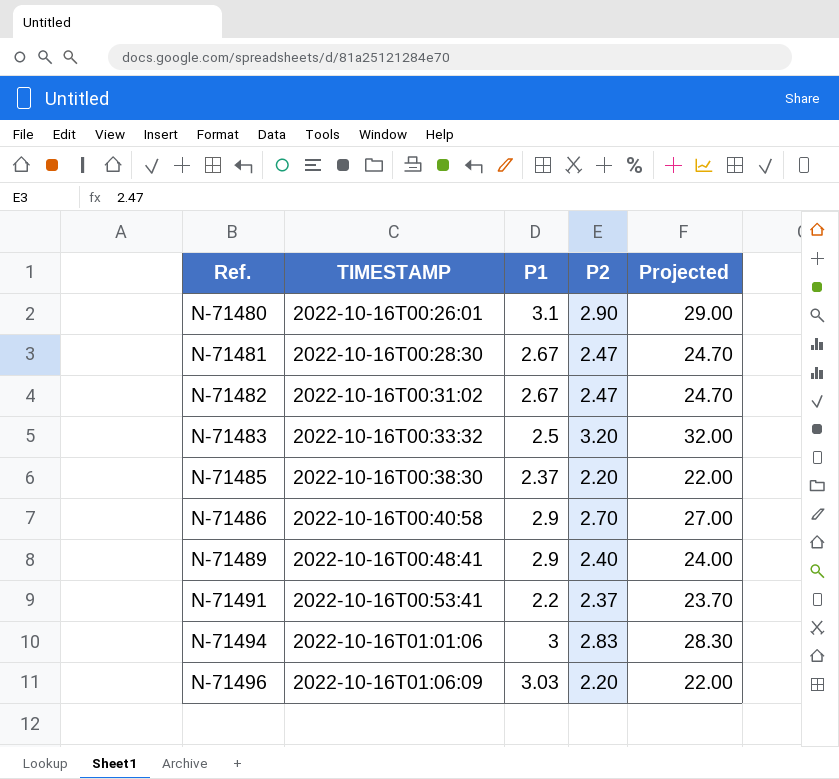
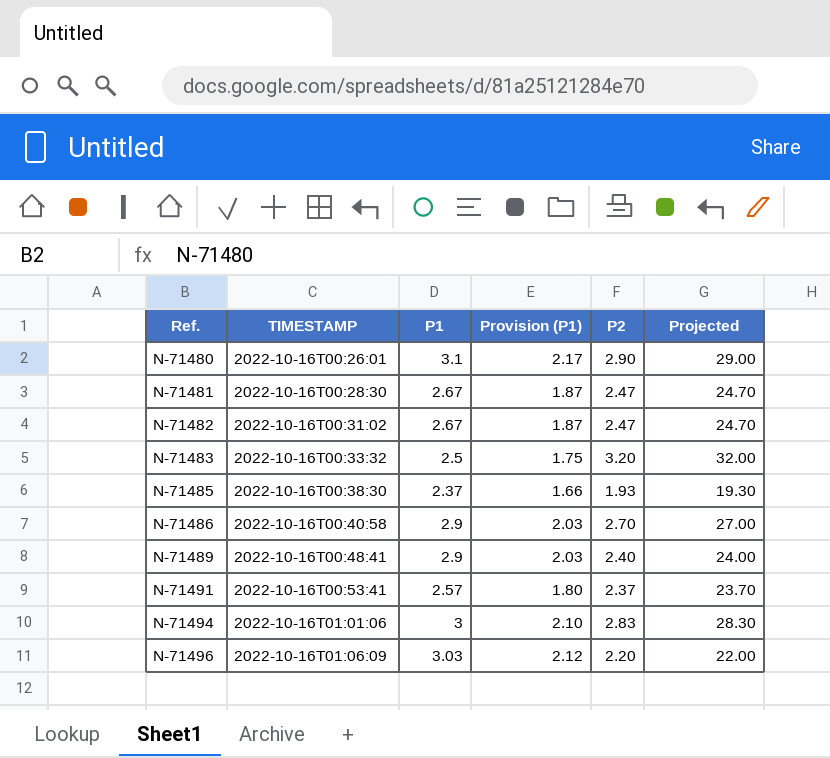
column Provision (P1) | formula: none -> [P1] * 0.7
N-71485 | P2: 2.20 -> 1.93
N-71485 | Projected: 22.00 -> 19.30
N-71491 | P1: 2.2 -> 2.57

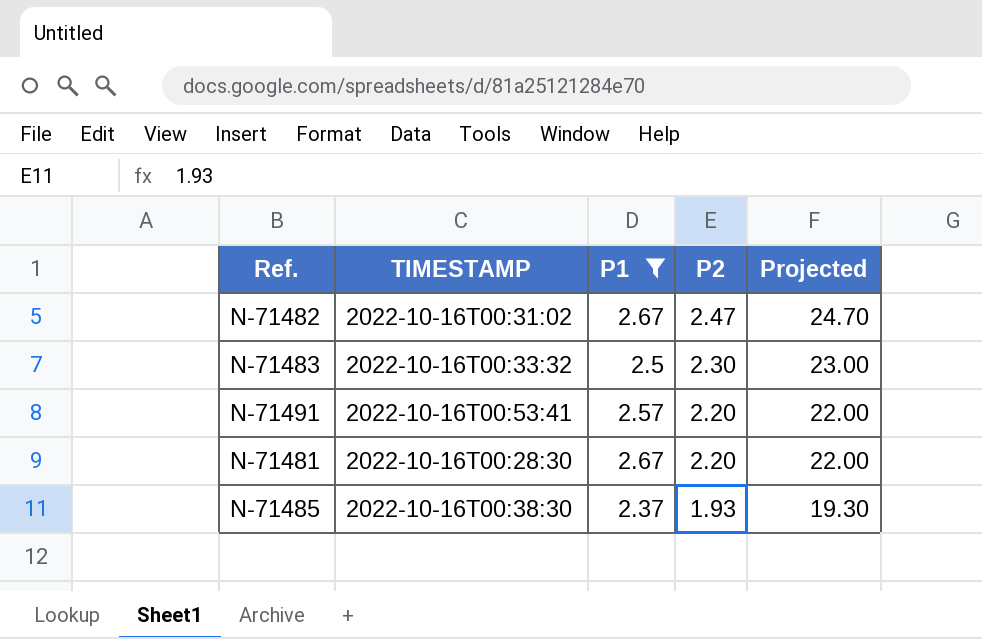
filter: none -> P1 <= 2.67
row order: Ref. ascending -> P2 descending
column Provision (P1) | formula: [P1] * 0.7 -> none
N-71483 | P2: 3.20 -> 2.30
N-71483 | Projected: 32.00 -> 23.00
N-71491 | P2: 2.37 -> 2.20
N-71491 | Projected: 23.70 -> 22.00
N-71481 | P2: 2.47 -> 2.20
N-71481 | Projected: 24.70 -> 22.00

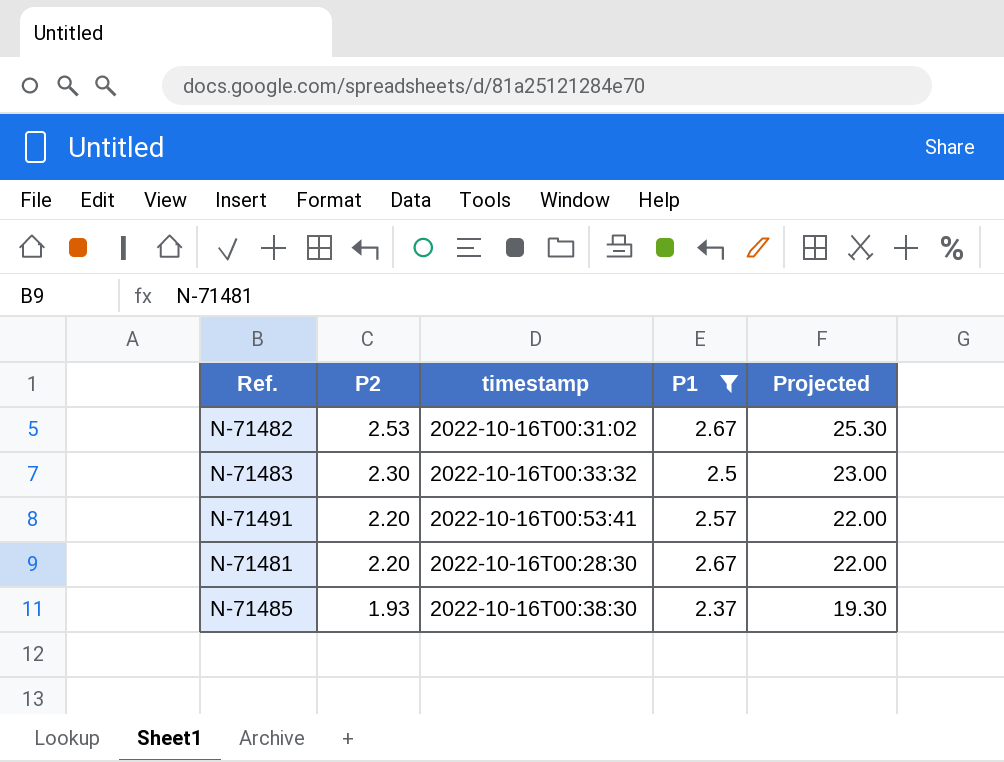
column P2 | position: 4 -> 2
column name: TIMESTAMP -> timestamp
N-71482 | P2: 2.47 -> 2.53
N-71482 | Projected: 24.70 -> 25.30

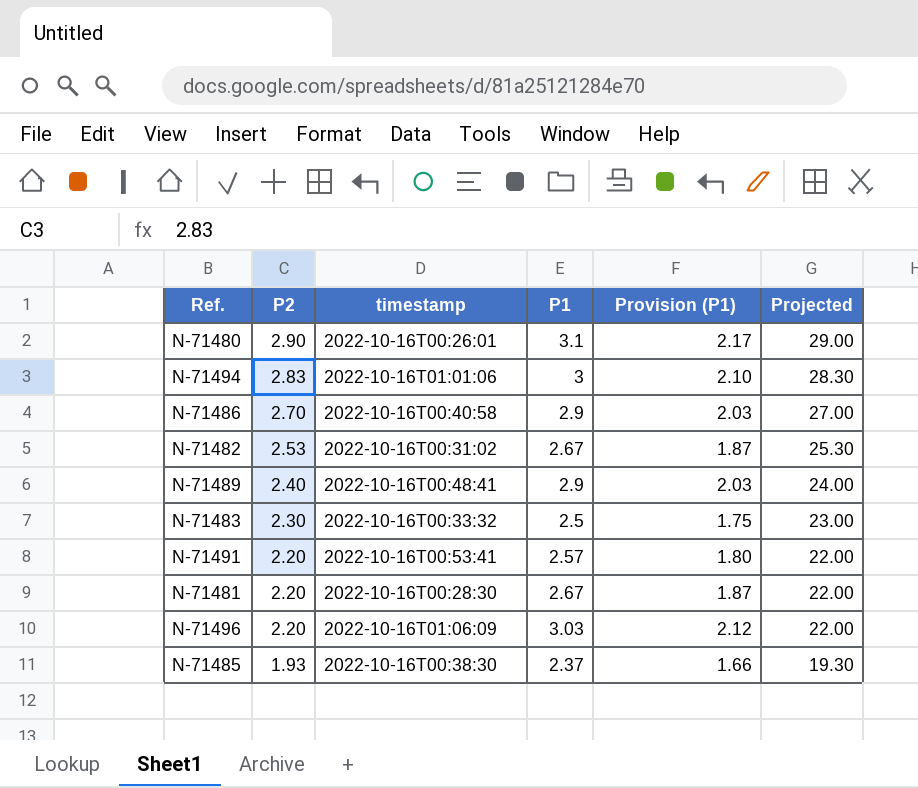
filter: P1 <= 2.67 -> none
column Provision (P1) | formula: none -> [P1] * 0.7

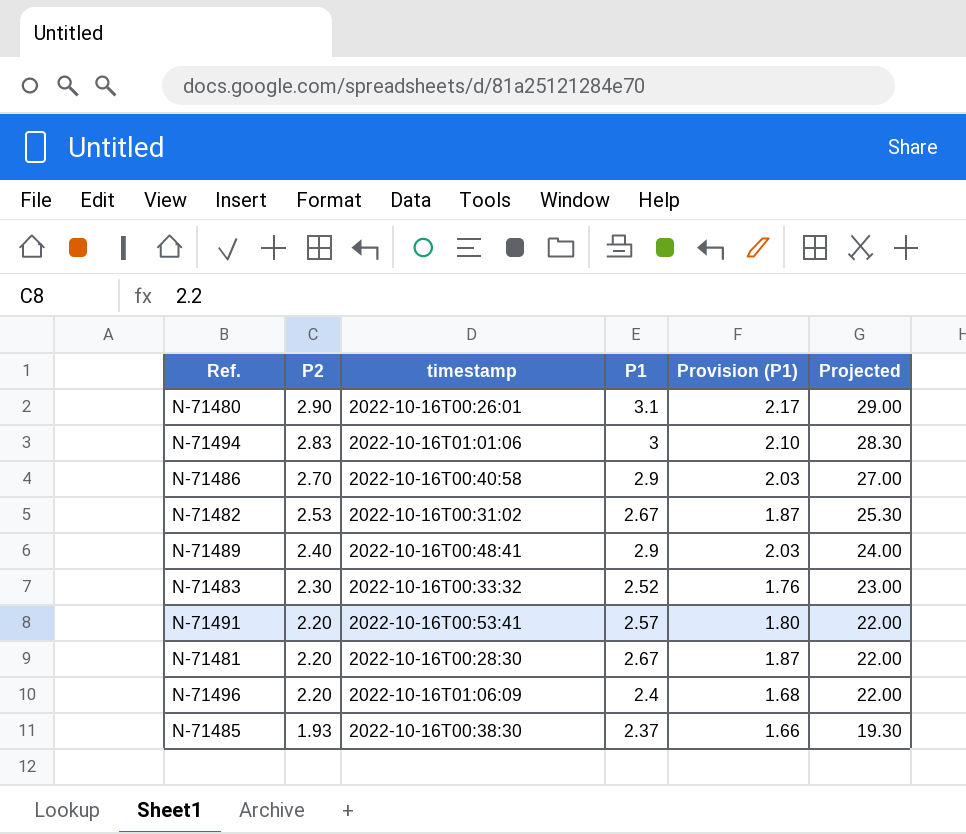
N-71483 | P1: 2.5 -> 2.52
N-71483 | Provision (P1): 1.75 -> 1.76
N-71496 | P1: 3.03 -> 2.4
N-71496 | Provision (P1): 2.12 -> 1.68

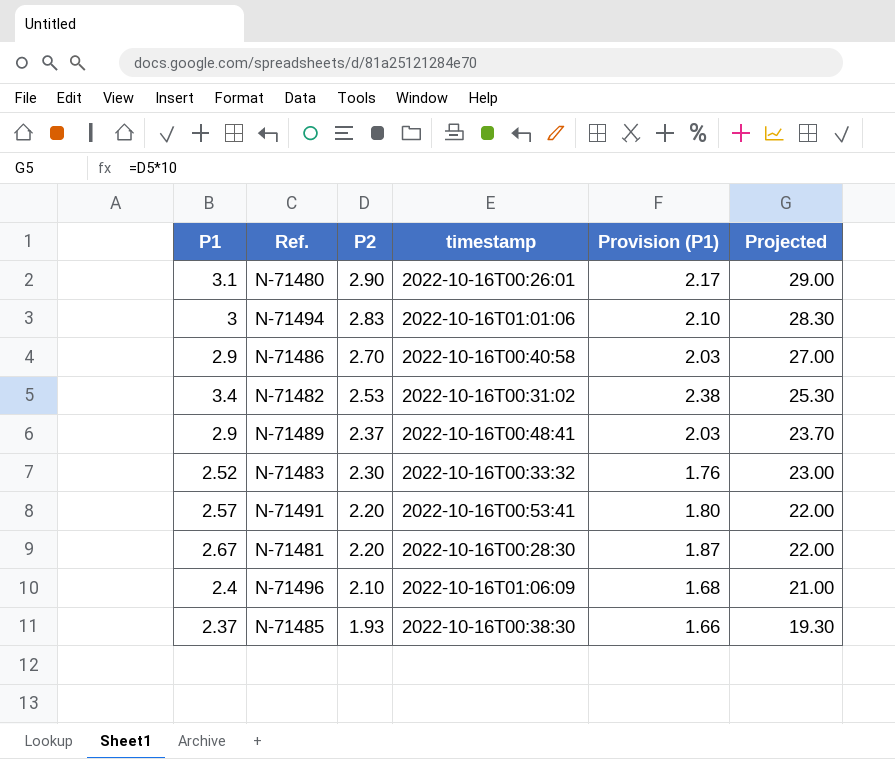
column P1 | position: 4 -> 1
N-71482 | P1: 2.67 -> 3.4
N-71482 | Provision (P1): 1.87 -> 2.38
N-71489 | P2: 2.40 -> 2.37
N-71489 | Projected: 24.00 -> 23.70
N-71496 | P2: 2.20 -> 2.10
N-71496 | Projected: 22.00 -> 21.00

